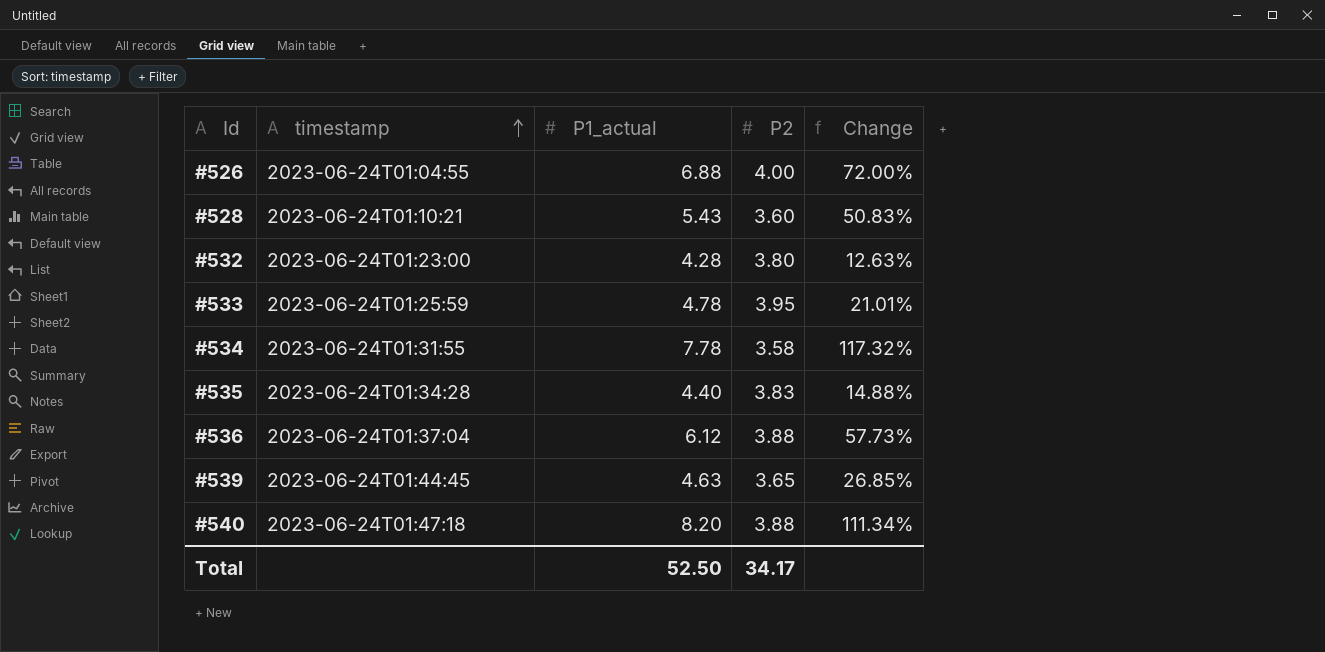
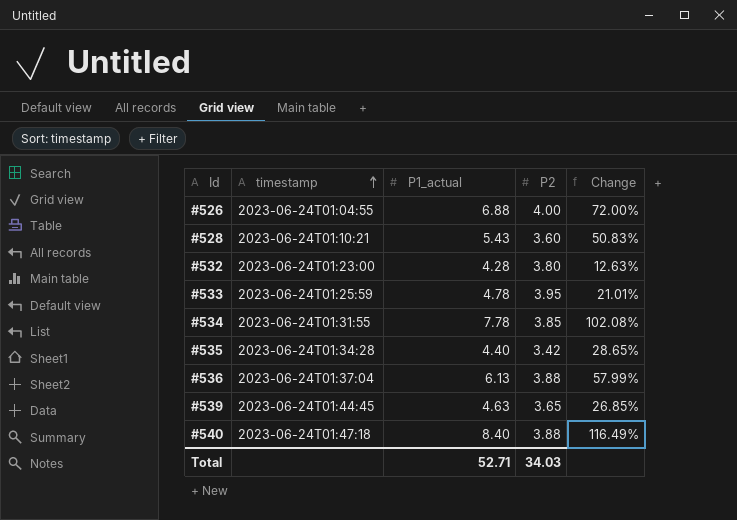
#534 | P2: 3.58 -> 3.85
#534 | Change: 117.32% -> 102.08%
#535 | P2: 3.83 -> 3.42
#535 | Change: 14.88% -> 28.65%
#536 | P1_actual: 6.12 -> 6.13
#536 | Change: 57.73% -> 57.99%
#540 | P1_actual: 8.20 -> 8.40
#540 | Change: 111.34% -> 116.49%
Total | P1_actual: 52.50 -> 52.71
Total | P2: 34.17 -> 34.03

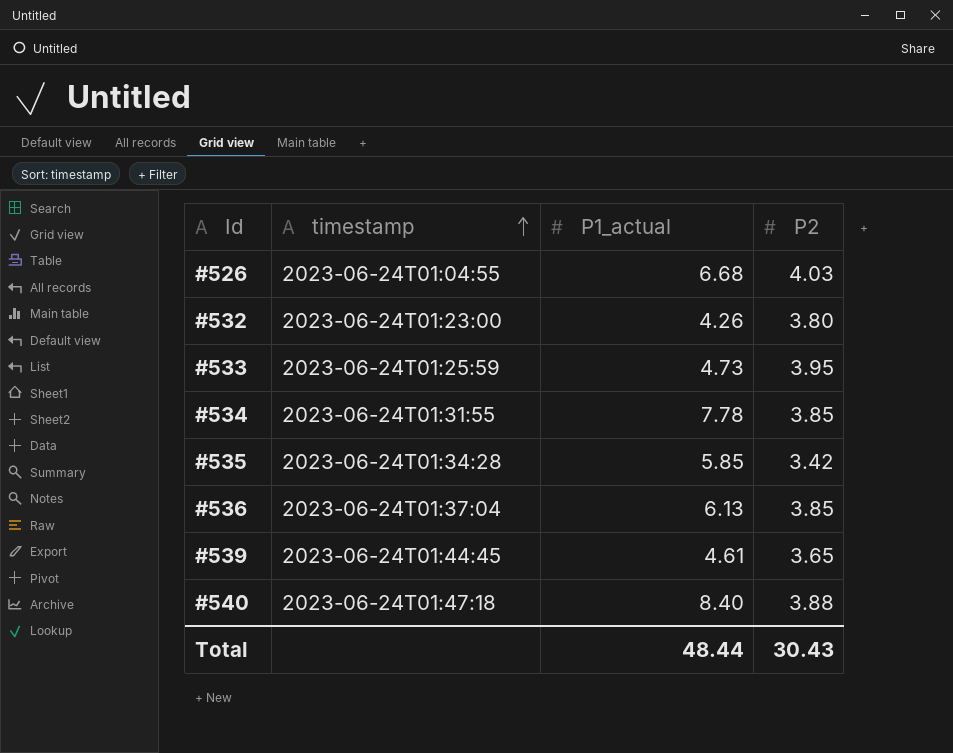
column Change | formula: ([P1_actual] - [P2]) / [P2] -> none
row #528: 2023-06-24T01:10:21 | 5.43 | 3.60 | 50.83% -> none
#526 | P1_actual: 6.88 -> 6.68
#526 | P2: 4.00 -> 4.03
#532 | P1_actual: 4.28 -> 4.26
#533 | P1_actual: 4.78 -> 4.73
#535 | P1_actual: 4.40 -> 5.85
#536 | P2: 3.88 -> 3.85
#539 | P1_actual: 4.63 -> 4.61
Total | P1_actual: 52.71 -> 48.44
Total | P2: 34.03 -> 30.43

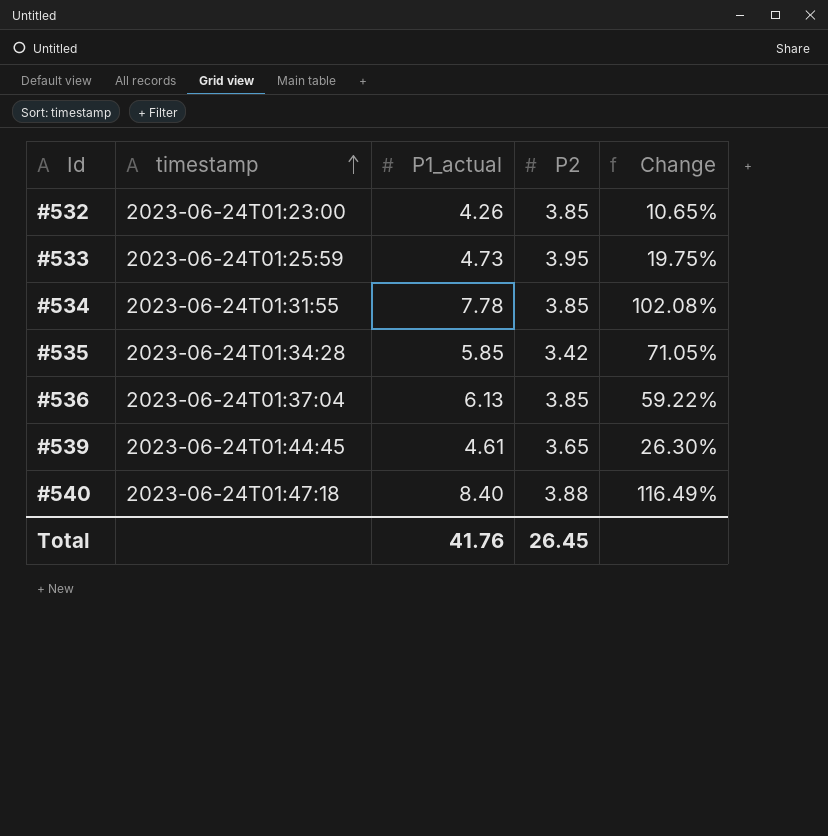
column Change | formula: none -> ([P1_actual] - [P2]) / [P2]
row #526: 2023-06-24T01:04:55 | 6.68 | 4.03 -> none
#532 | P2: 3.80 -> 3.85
Total | P1_actual: 48.44 -> 41.76
Total | P2: 30.43 -> 26.45

